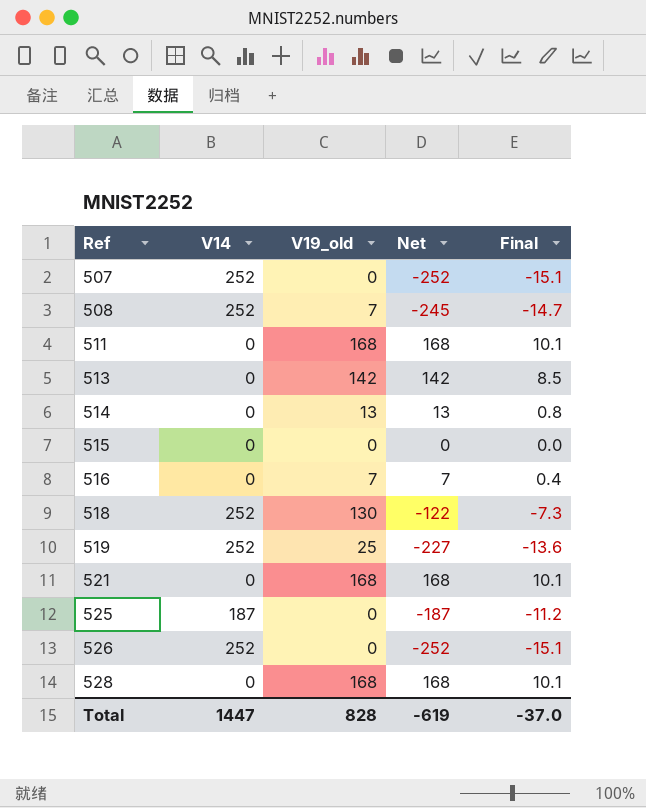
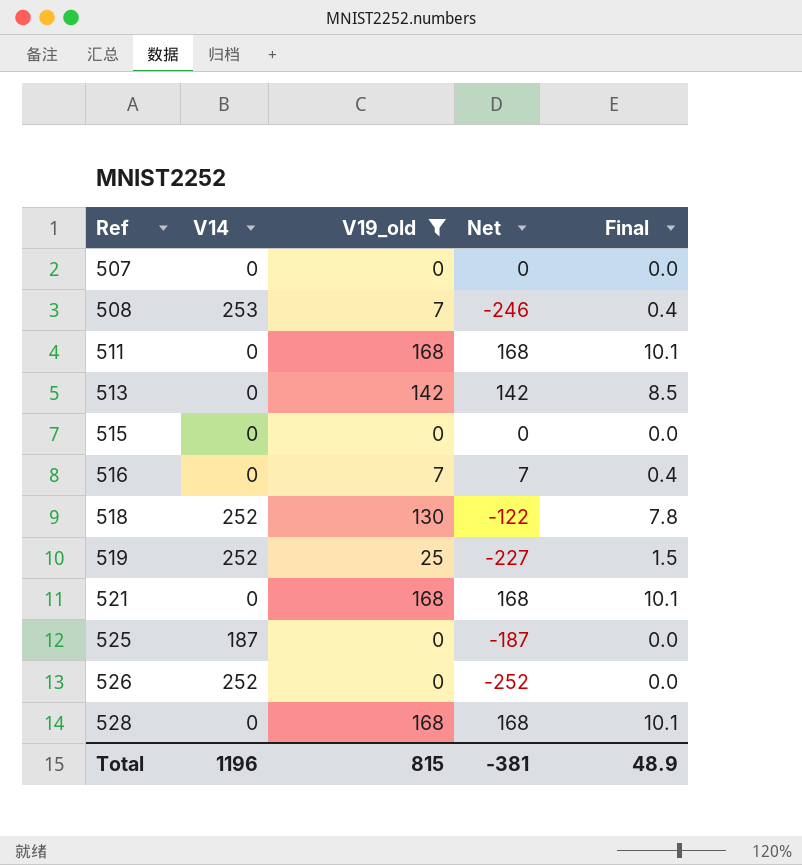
filter: none -> V19_old != 13
column Final | formula: [Net] * 0.06 -> [V19_old] * 0.06
507 | V14: 252 -> 0
507 | Net: -252 -> 0
508 | V14: 252 -> 253
508 | Net: -245 -> -246
Total | V14: 1447 -> 1196
Total | V19_old: 828 -> 815
Total | Net: -619 -> -381
Total | Final: -37.0 -> 48.9

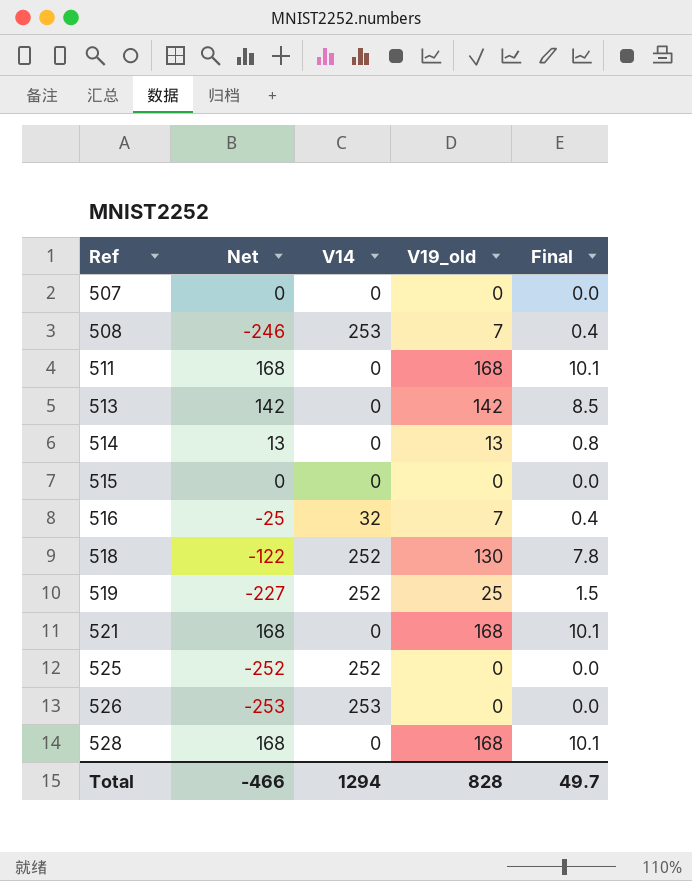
filter: V19_old != 13 -> none
column Net | position: 4 -> 2
516 | Net: 7 -> -25
516 | V14: 0 -> 32
525 | Net: -187 -> -252
525 | V14: 187 -> 252
526 | Net: -252 -> -253
526 | V14: 252 -> 253
Total | Net: -381 -> -466
Total | V14: 1196 -> 1294
Total | V19_old: 815 -> 828
Total | Final: 48.9 -> 49.7

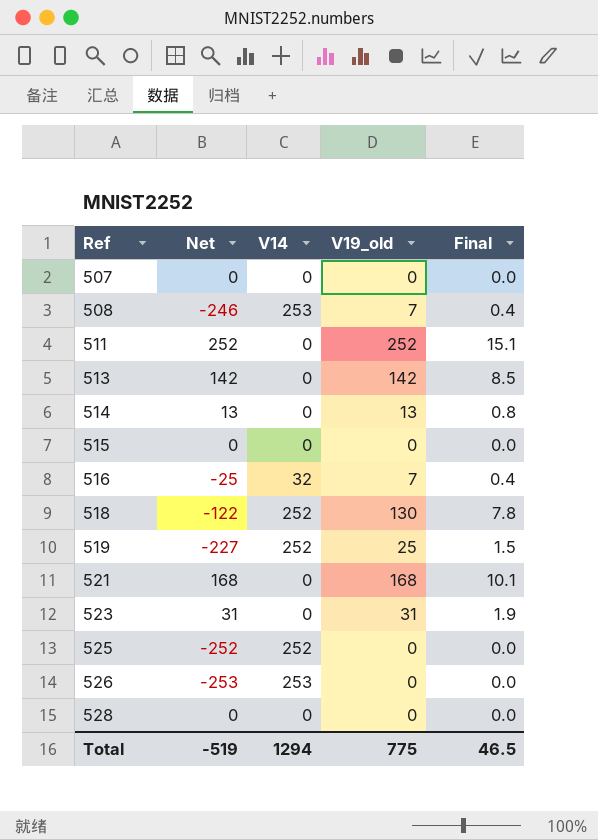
511 | Net: 168 -> 252
511 | V19_old: 168 -> 252
511 | Final: 10.1 -> 15.1
row 523: none -> 31 | 0 | 31 | 1.9
528 | Net: 168 -> 0
528 | V19_old: 168 -> 0
528 | Final: 10.1 -> 0.0
Total | Net: -466 -> -519
Total | V19_old: 828 -> 775
Total | Final: 49.7 -> 46.5

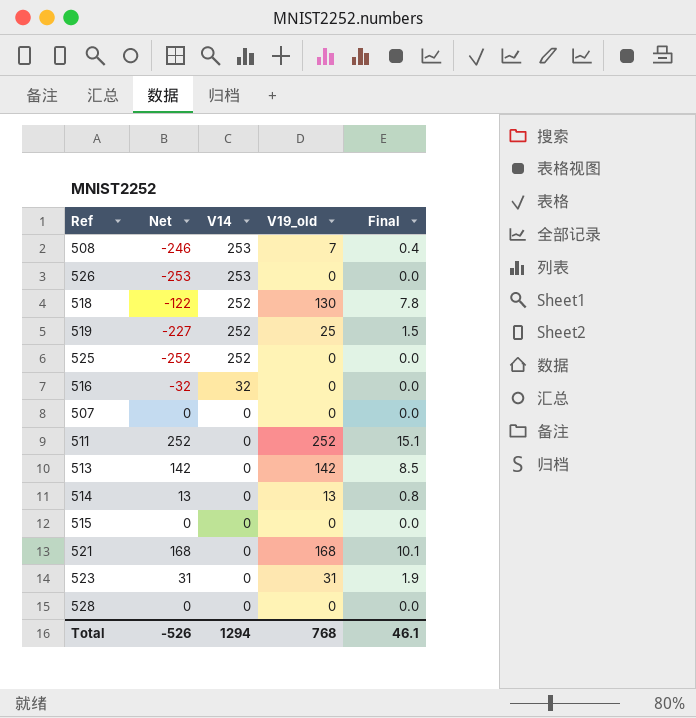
row order: Ref ascending -> V14 descending
516 | Net: -25 -> -32
516 | V19_old: 7 -> 0
516 | Final: 0.4 -> 0.0
Total | Net: -519 -> -526
Total | V19_old: 775 -> 768
Total | Final: 46.5 -> 46.1

